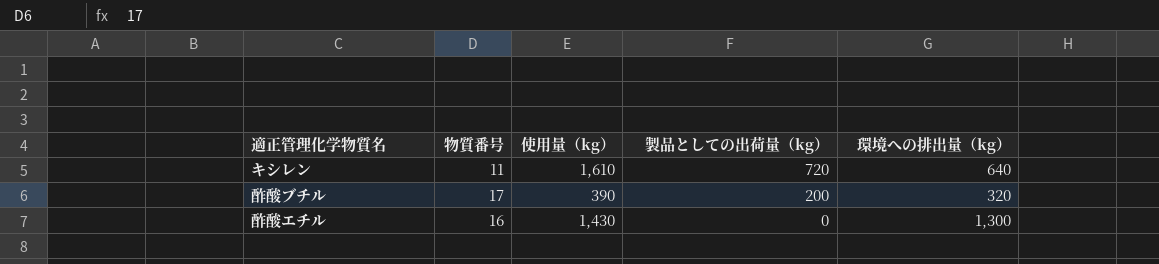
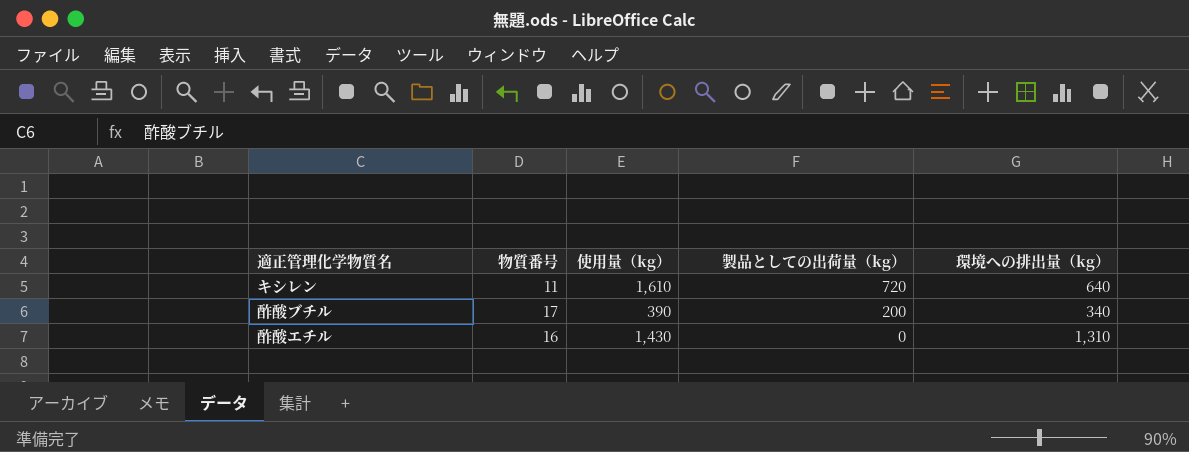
酢酸ブチル | 環境への排出量（kg）: 320 -> 340
酢酸エチル | 環境への排出量（kg）: 1,300 -> 1,310

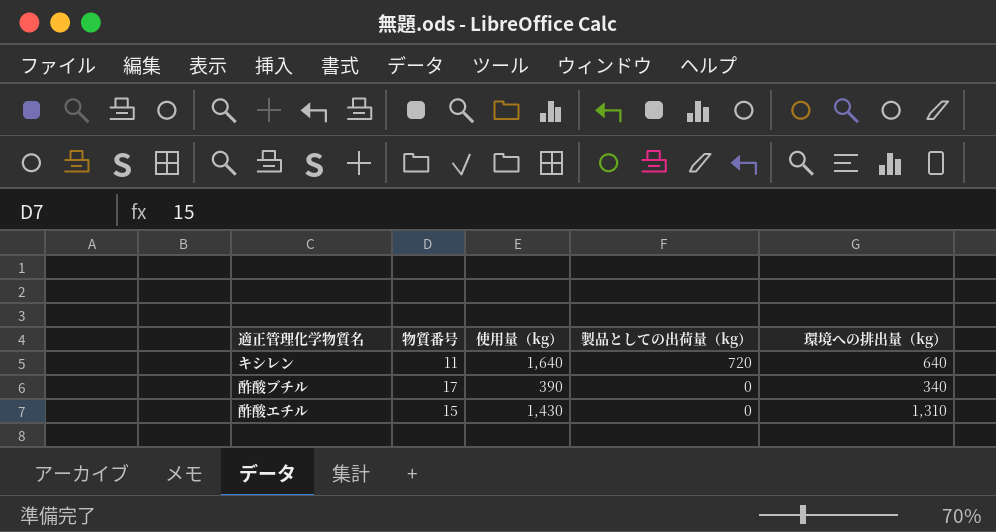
キシレン | 使用量（kg）: 1,610 -> 1,640
酢酸ブチル | 製品としての出荷量（kg）: 200 -> 0
酢酸エチル | 物質番号: 16 -> 15

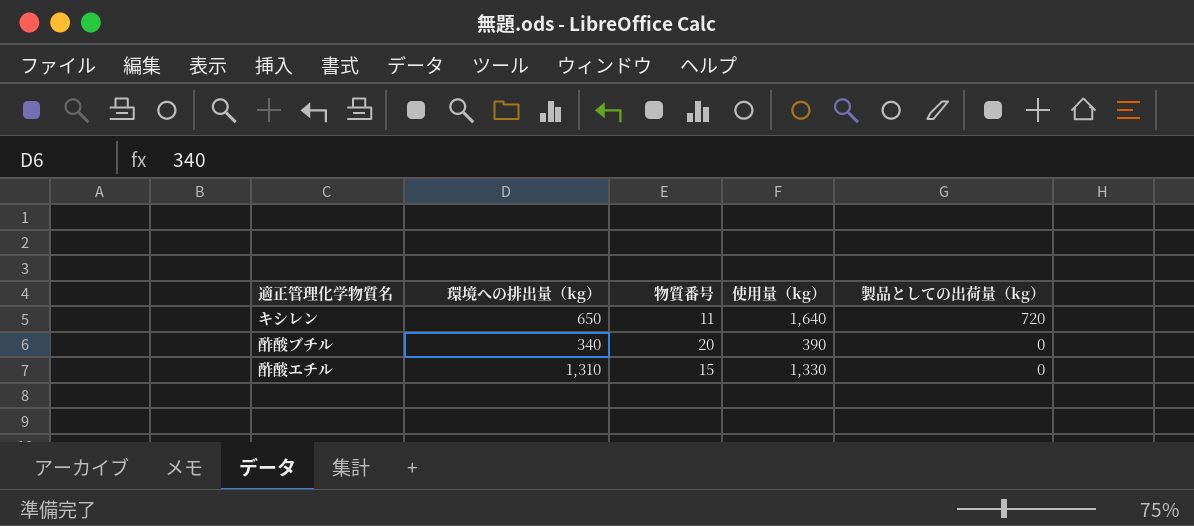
column 環境への排出量（kg） | position: 5 -> 2
キシレン | 環境への排出量（kg）: 640 -> 650
酢酸ブチル | 物質番号: 17 -> 20
酢酸エチル | 使用量（kg）: 1,430 -> 1,330

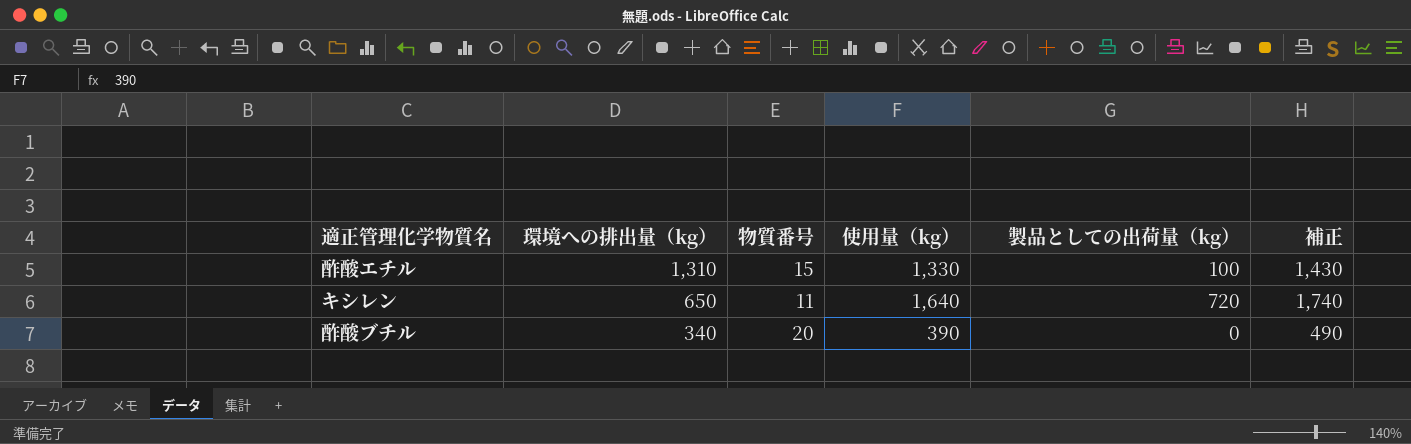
row order: 製品としての出荷量（kg） descending -> 環境への排出量（kg） descending
column 補正 | formula: none -> [使用量（kg）] + 100
酢酸エチル | 製品としての出荷量（kg）: 0 -> 100

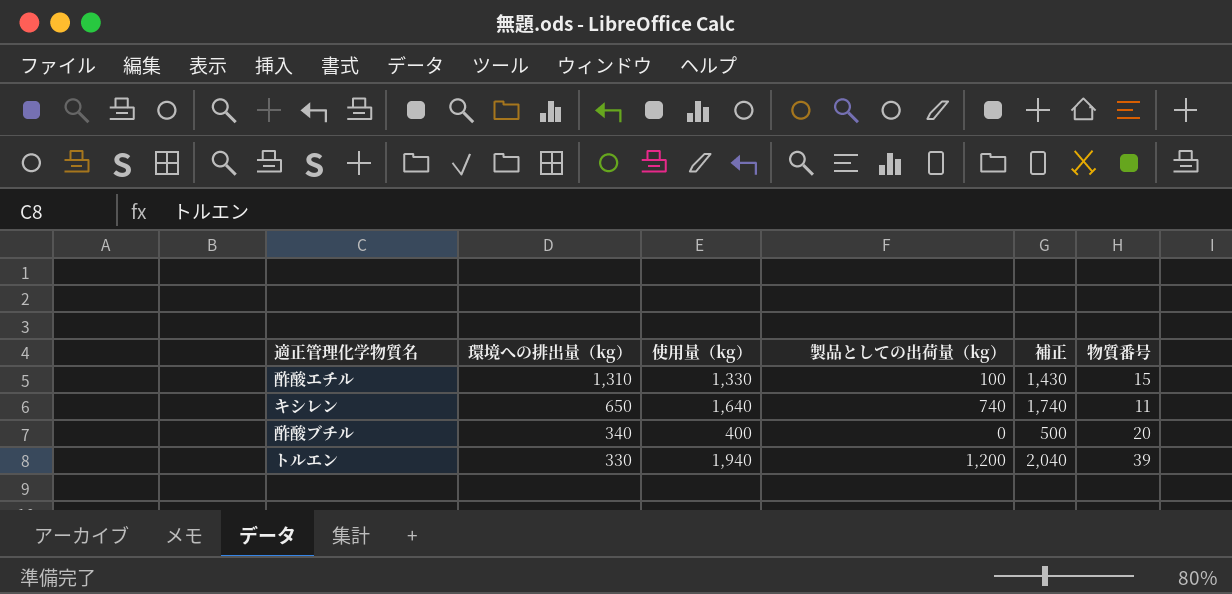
column 物質番号 | position: 3 -> 6
キシレン | 製品としての出荷量（kg）: 720 -> 740
酢酸ブチル | 使用量（kg）: 390 -> 400
酢酸ブチル | 補正: 490 -> 500
row トルエン: none -> 330 | 1,940 | 1,200 | 2,040 | 39

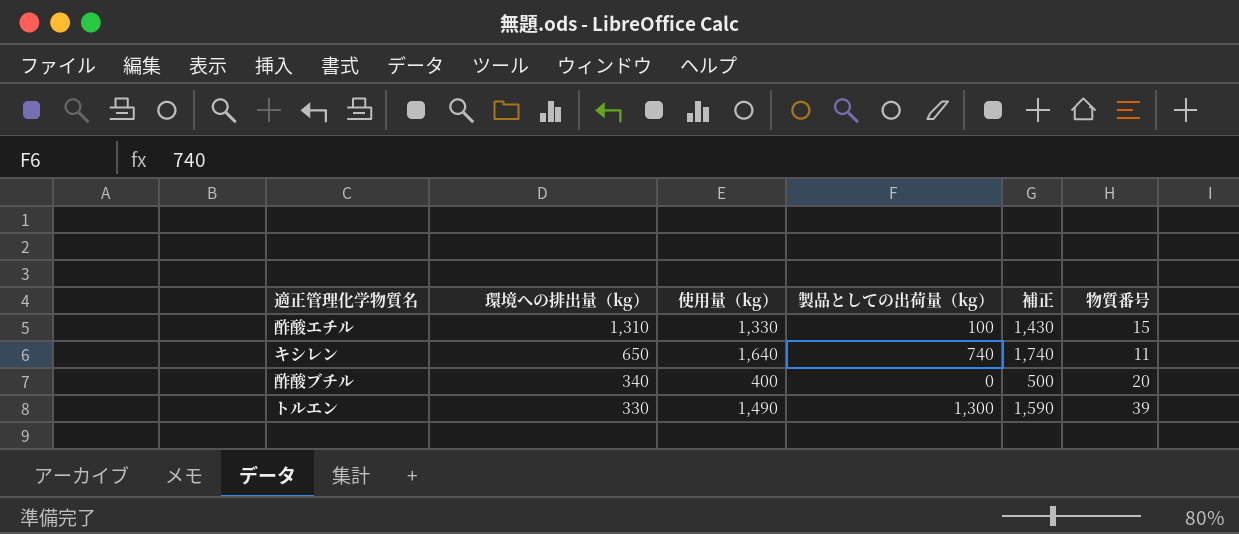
トルエン | 使用量（kg）: 1,940 -> 1,490
トルエン | 製品としての出荷量（kg）: 1,200 -> 1,300
トルエン | 補正: 2,040 -> 1,590

